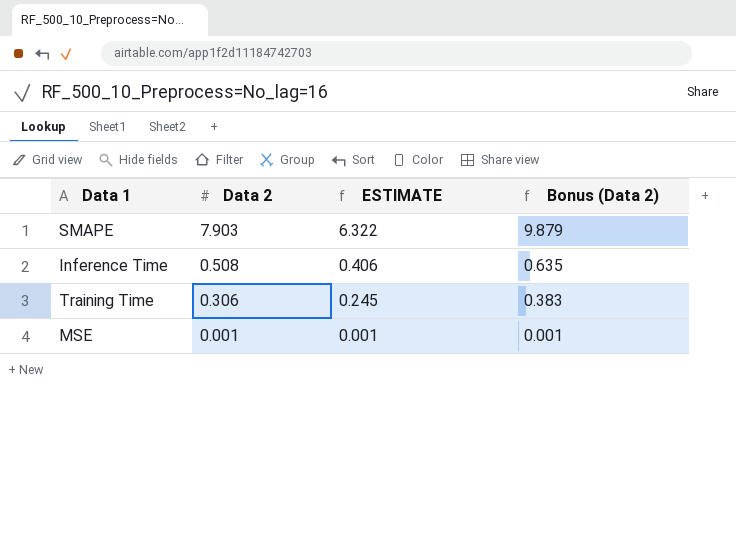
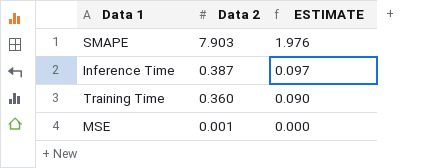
column Bonus (Data 2) | formula: [Data 2] * 1.25 -> none
column ESTIMATE | formula: [Data 2] * 0.8 -> [Data 2] * 0.25
Inference Time | Data 2: 0.508 -> 0.387
Training Time | Data 2: 0.306 -> 0.360

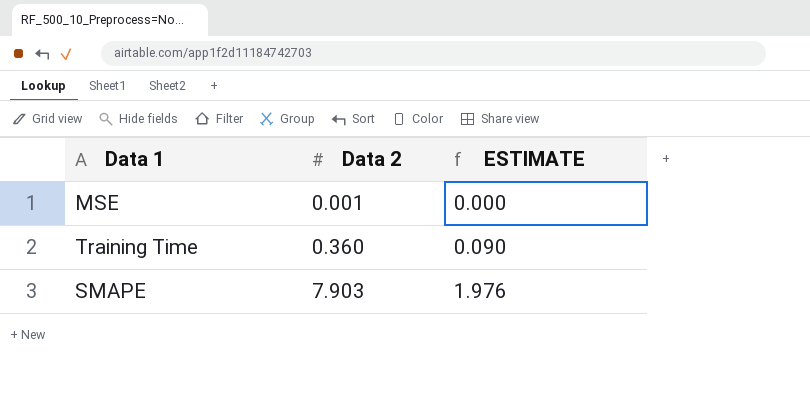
row order: Data 2 descending -> Data 2 ascending
row Inference Time: 0.387 | 0.097 -> none

